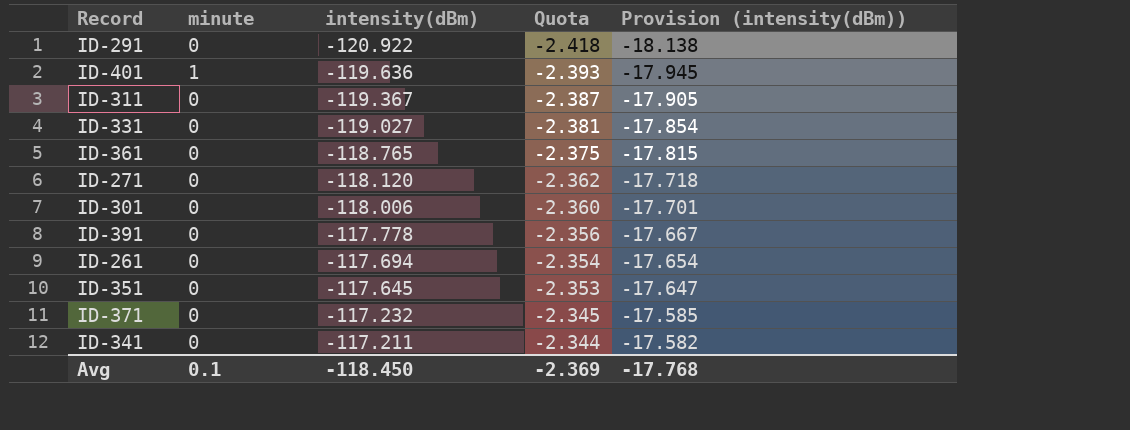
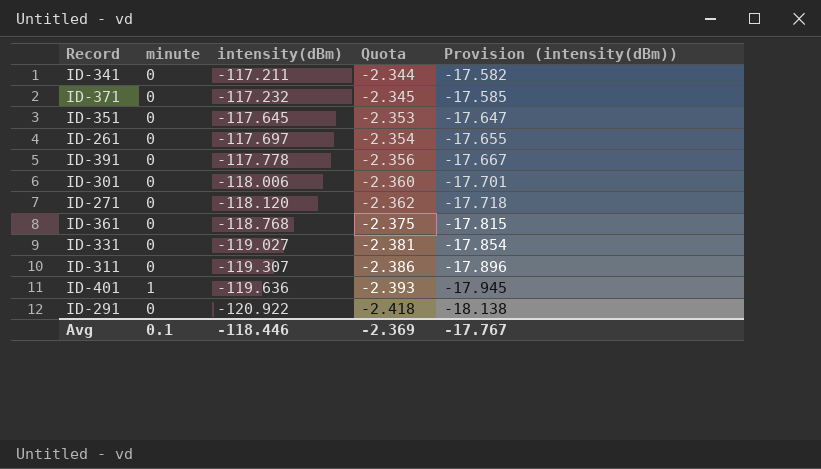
row order: intensity(dBm) ascending -> intensity(dBm) descending
ID-261 | intensity(dBm): -117.694 -> -117.697
ID-261 | Provision (intensity(dBm)): -17.654 -> -17.655
ID-361 | intensity(dBm): -118.765 -> -118.768
ID-311 | intensity(dBm): -119.367 -> -119.307
ID-311 | Quota: -2.387 -> -2.386
ID-311 | Provision (intensity(dBm)): -17.905 -> -17.896
Avg | intensity(dBm): -118.450 -> -118.446
Avg | Provision (intensity(dBm)): -17.768 -> -17.767

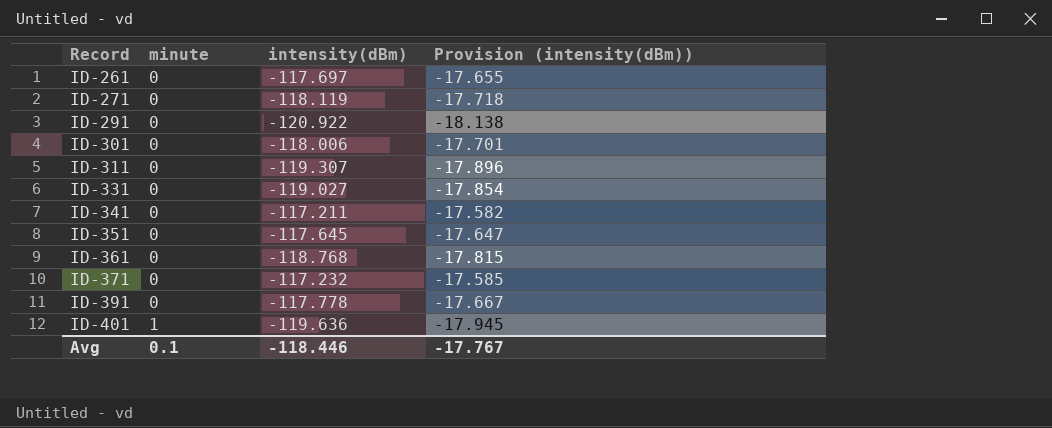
row order: intensity(dBm) descending -> Record ascending
column Quota | formula: [intensity(dBm)] * 0.02 -> none
ID-271 | intensity(dBm): -118.120 -> -118.119

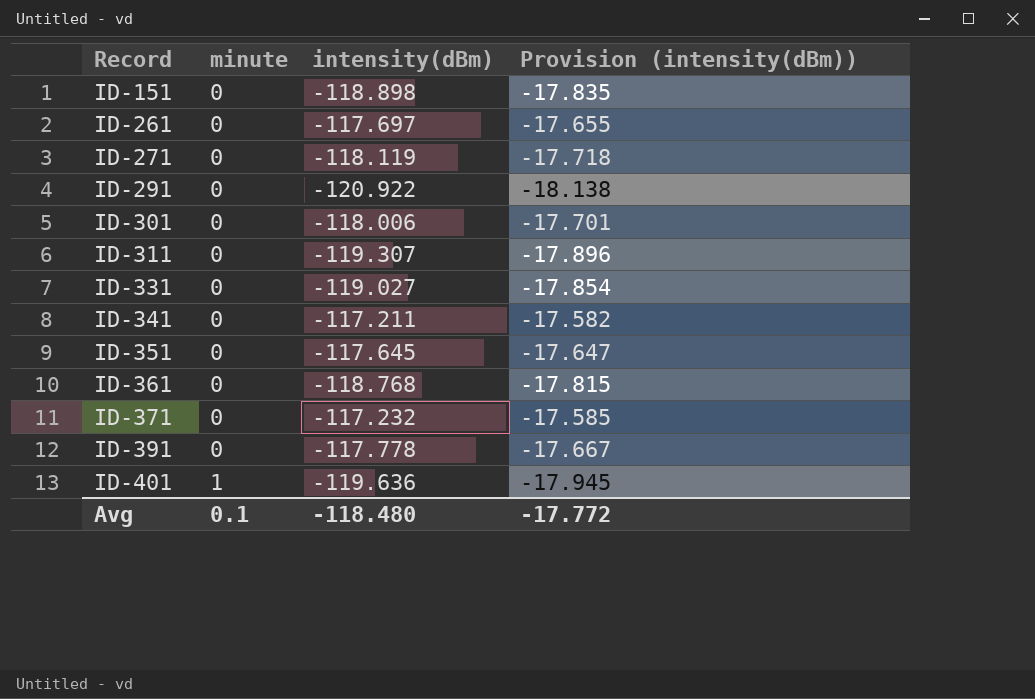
row ID-151: none -> 0 | -118.898 | -17.835
Avg | intensity(dBm): -118.446 -> -118.480
Avg | Provision (intensity(dBm)): -17.767 -> -17.772

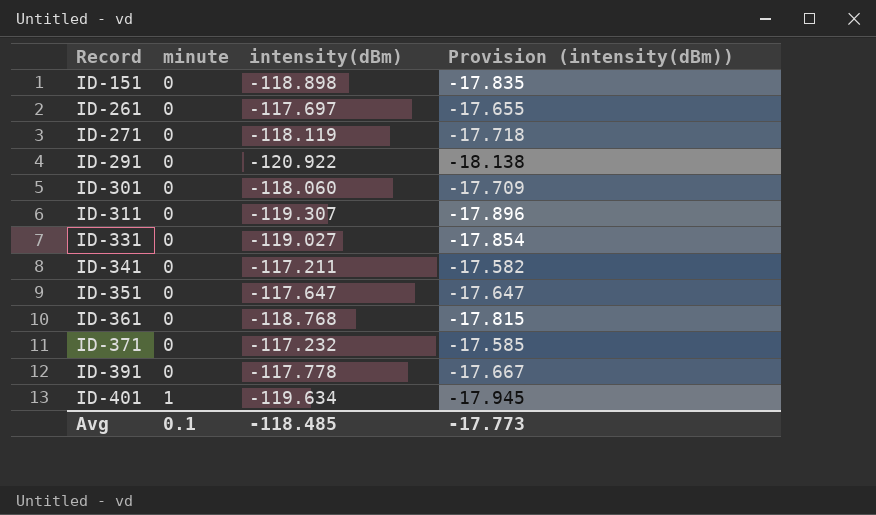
ID-301 | intensity(dBm): -118.006 -> -118.060
ID-301 | Provision (intensity(dBm)): -17.701 -> -17.709
ID-351 | intensity(dBm): -117.645 -> -117.647
ID-401 | intensity(dBm): -119.636 -> -119.634
Avg | intensity(dBm): -118.480 -> -118.485
Avg | Provision (intensity(dBm)): -17.772 -> -17.773

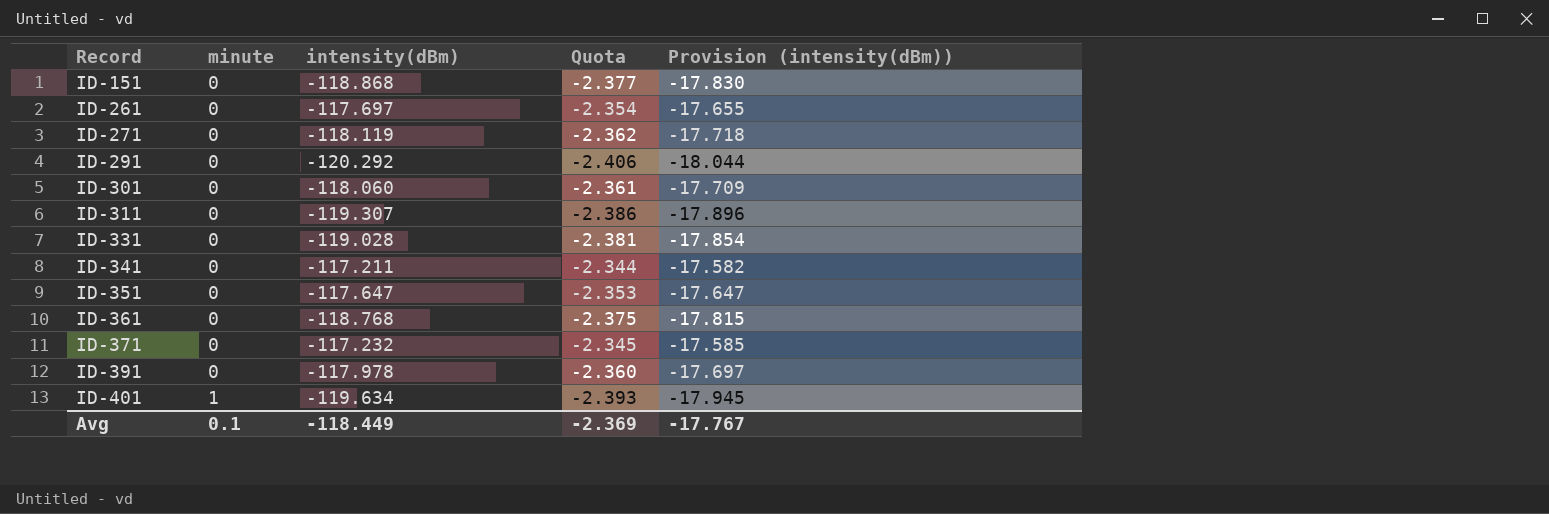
column Quota | formula: none -> [intensity(dBm)] * 0.02
ID-151 | intensity(dBm): -118.898 -> -118.868
ID-151 | Provision (intensity(dBm)): -17.835 -> -17.830
ID-291 | intensity(dBm): -120.922 -> -120.292
ID-291 | Provision (intensity(dBm)): -18.138 -> -18.044
ID-331 | intensity(dBm): -119.027 -> -119.028
ID-391 | intensity(dBm): -117.778 -> -117.978
ID-391 | Provision (intensity(dBm)): -17.667 -> -17.697
Avg | intensity(dBm): -118.485 -> -118.449
Avg | Provision (intensity(dBm)): -17.773 -> -17.767

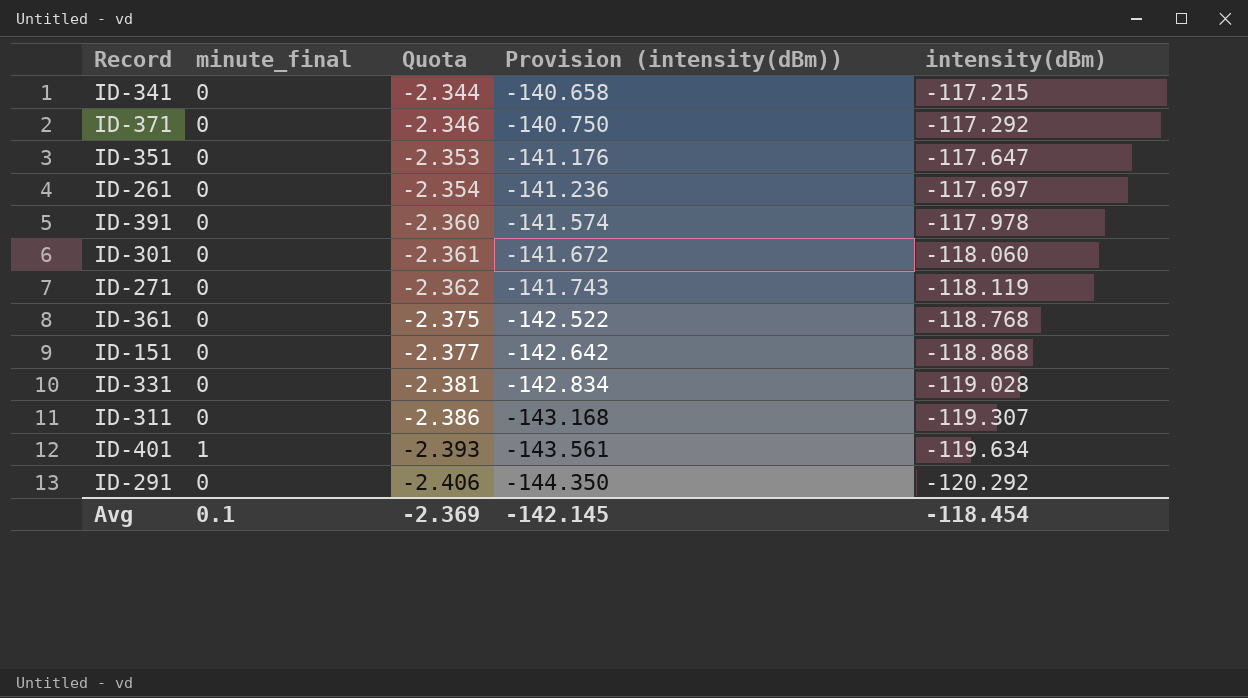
row order: Record ascending -> Quota descending
column name: minute -> minute_final
column Provision (intensity(dBm)) | formula: [intensity(dBm)] * 0.15 -> [intensity(dBm)] * 1.2
column intensity(dBm) | position: 3 -> 5
ID-341 | intensity(dBm): -117.211 -> -117.215
ID-371 | Quota: -2.345 -> -2.346
ID-371 | intensity(dBm): -117.232 -> -117.292
Avg | Provision (intensity(dBm)): -17.767 -> -142.145
Avg | intensity(dBm): -118.449 -> -118.454

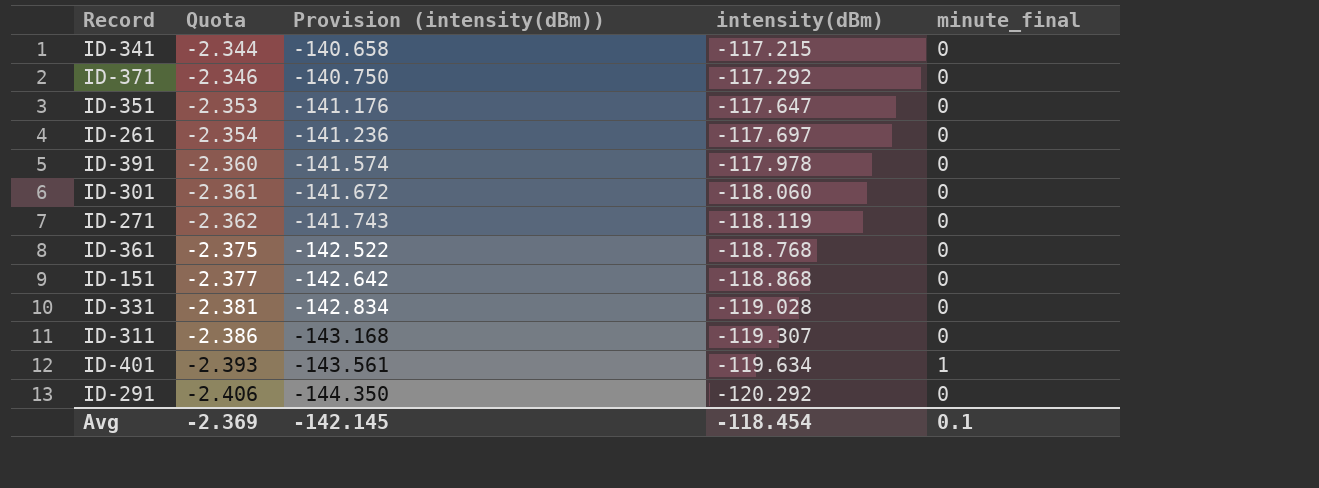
column minute_final | position: 2 -> 5

